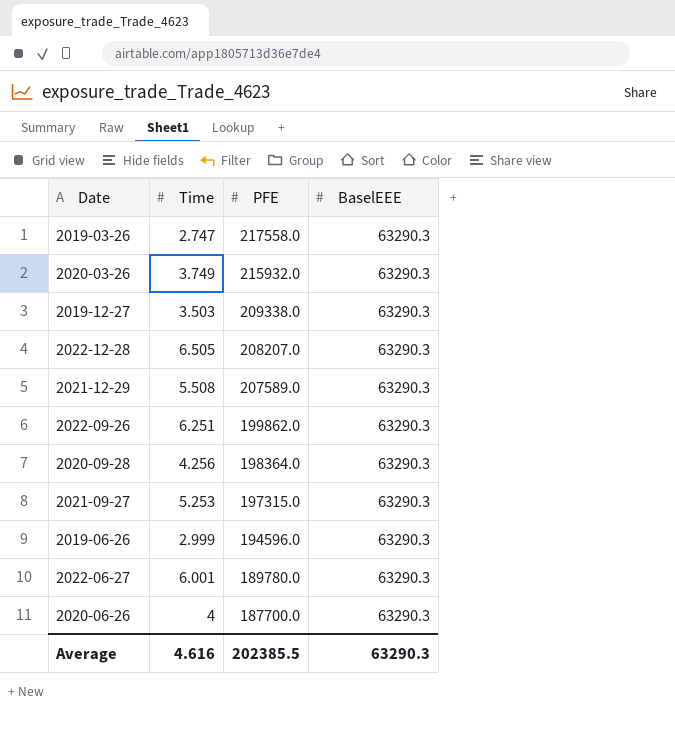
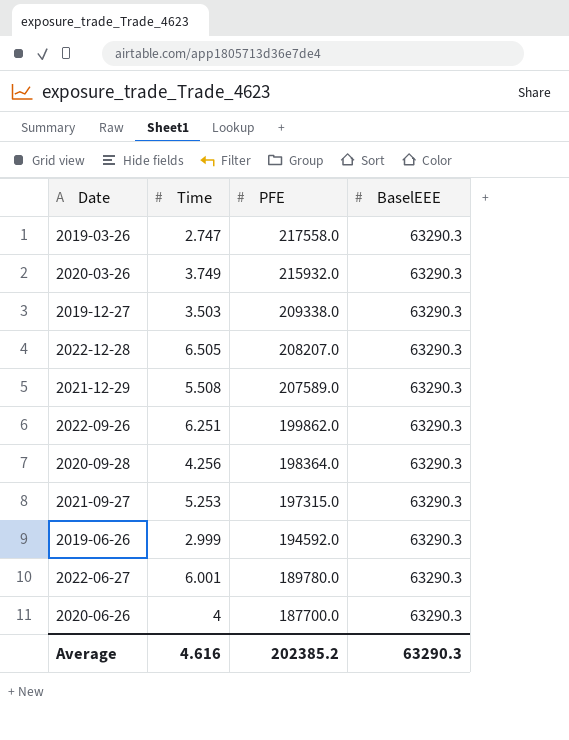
2019-06-26 | PFE: 194596.0 -> 194592.0
Average | PFE: 202385.5 -> 202385.2

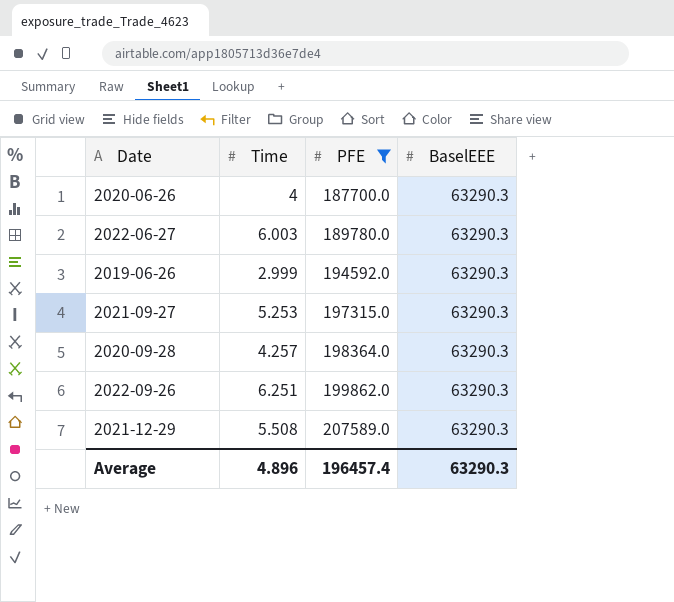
filter: none -> PFE <= 207589.0
row order: PFE descending -> PFE ascending
2022-06-27 | Time: 6.001 -> 6.003
2020-09-28 | Time: 4.256 -> 4.257
Average | Time: 4.616 -> 4.896
Average | PFE: 202385.2 -> 196457.4

